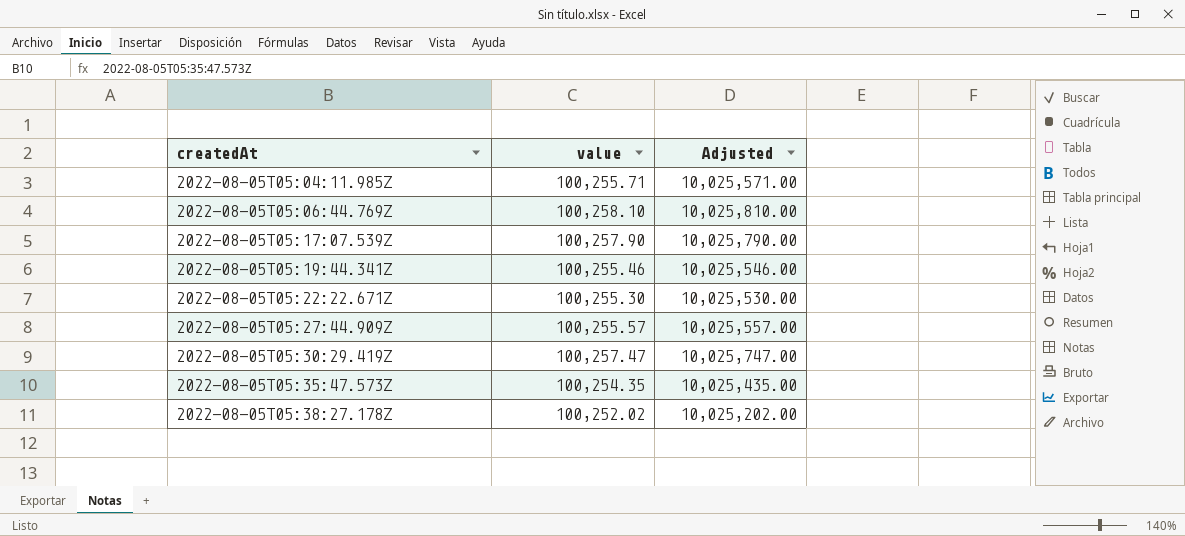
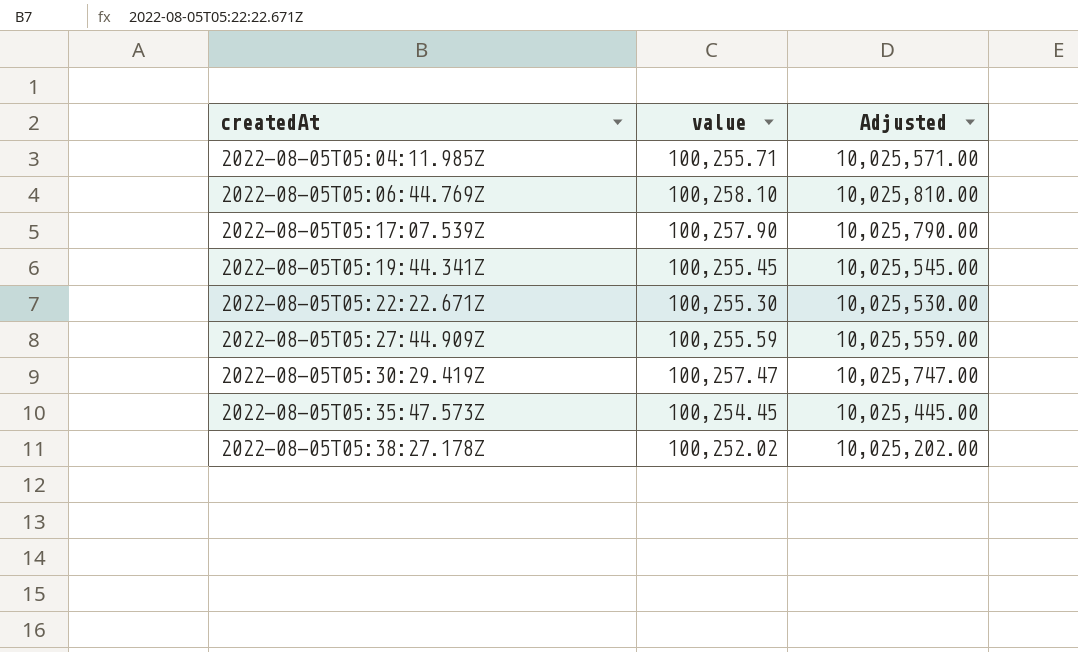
2022-08-05T05:19:44.341Z | value: 100,255.46 -> 100,255.45
2022-08-05T05:19:44.341Z | Adjusted: 10,025,546.00 -> 10,025,545.00
2022-08-05T05:27:44.909Z | value: 100,255.57 -> 100,255.59
2022-08-05T05:27:44.909Z | Adjusted: 10,025,557.00 -> 10,025,559.00
2022-08-05T05:35:47.573Z | value: 100,254.35 -> 100,254.45
2022-08-05T05:35:47.573Z | Adjusted: 10,025,435.00 -> 10,025,445.00

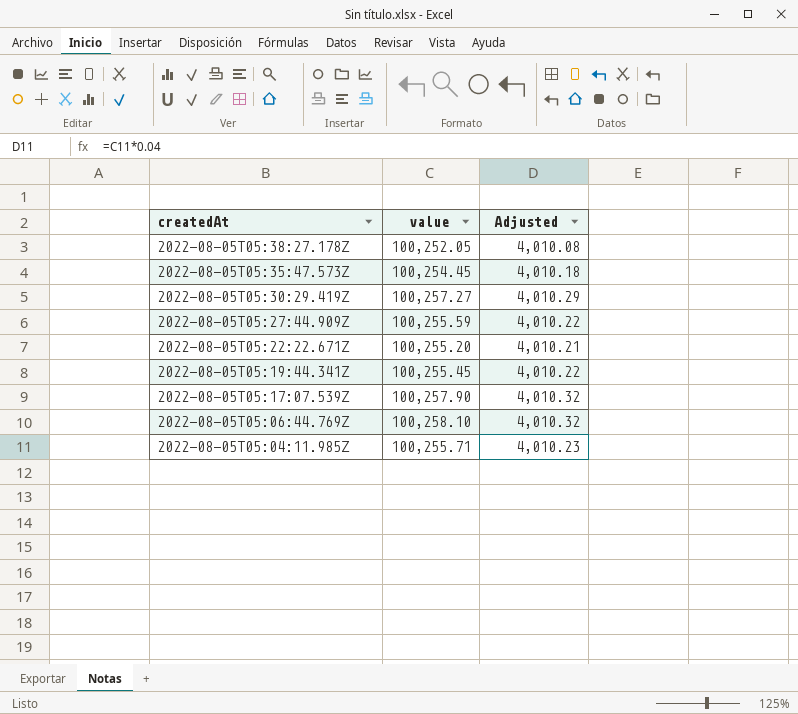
row order: createdAt ascending -> createdAt descending
column Adjusted | formula: [value] * 100 -> [value] * 0.04
2022-08-05T05:38:27.178Z | value: 100,252.02 -> 100,252.05
2022-08-05T05:30:29.419Z | value: 100,257.47 -> 100,257.27
2022-08-05T05:22:22.671Z | value: 100,255.30 -> 100,255.20

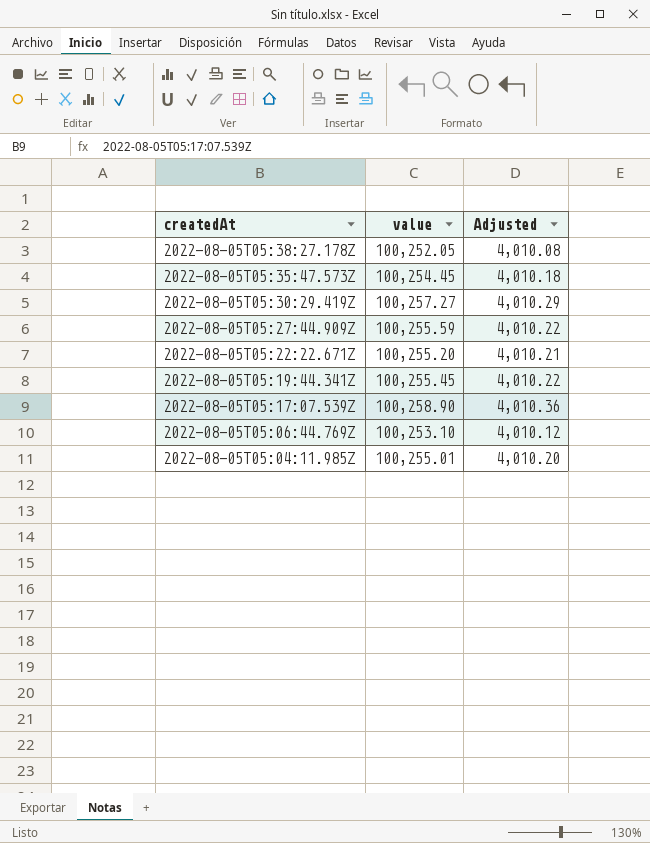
2022-08-05T05:17:07.539Z | value: 100,257.90 -> 100,258.90
2022-08-05T05:17:07.539Z | Adjusted: 4,010.32 -> 4,010.36
2022-08-05T05:06:44.769Z | value: 100,258.10 -> 100,253.10
2022-08-05T05:06:44.769Z | Adjusted: 4,010.32 -> 4,010.12
2022-08-05T05:04:11.985Z | value: 100,255.71 -> 100,255.01
2022-08-05T05:04:11.985Z | Adjusted: 4,010.23 -> 4,010.20

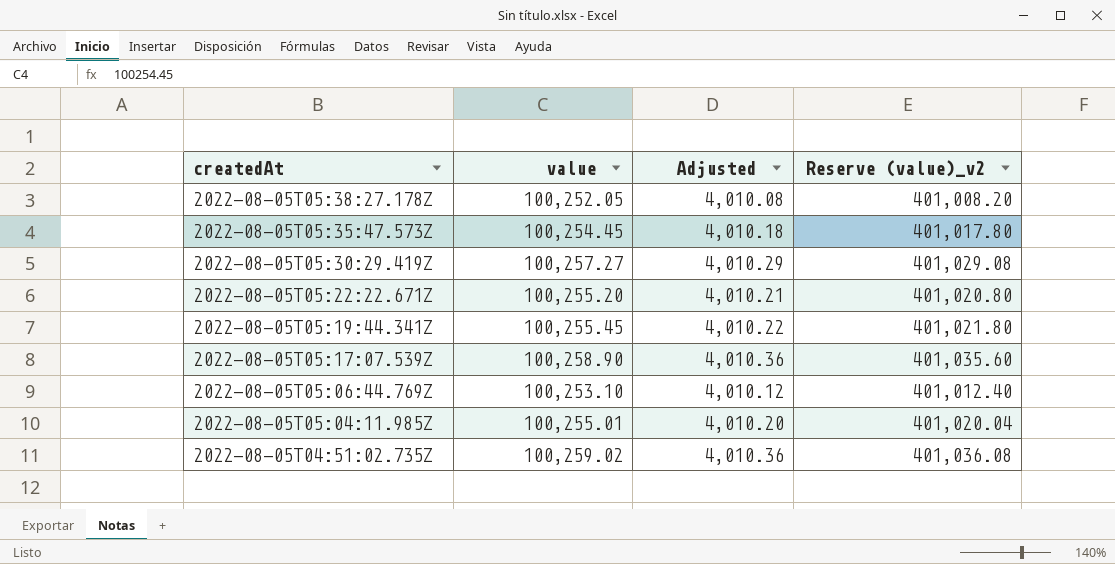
column Reserve (value)_v2 | formula: none -> [value] * 4
row 2022-08-05T05:27:44.909Z: 100,255.59 | 4,010.22 -> none
row 2022-08-05T04:51:02.735Z: none -> 100,259.02 | 4,010.36 | 401,036.08

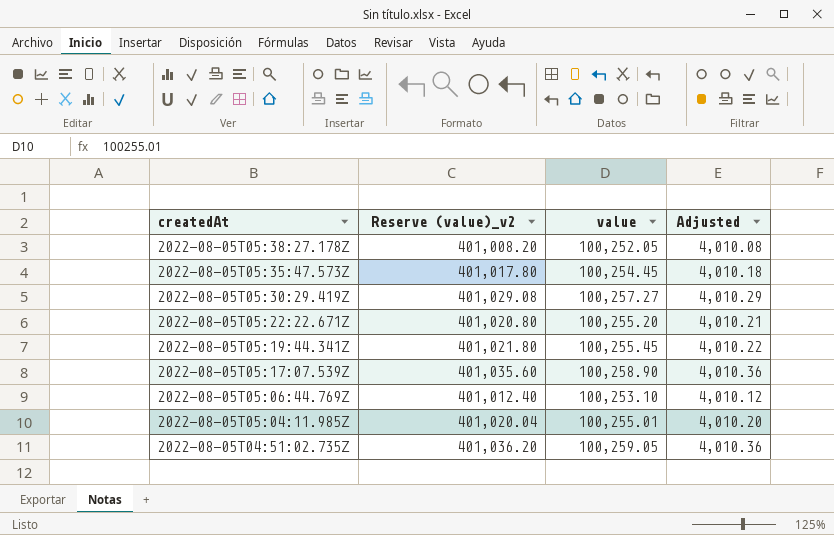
column Reserve (value)_v2 | position: 4 -> 2
2022-08-05T04:51:02.735Z | Reserve (value)_v2: 401,036.08 -> 401,036.20
2022-08-05T04:51:02.735Z | value: 100,259.02 -> 100,259.05

